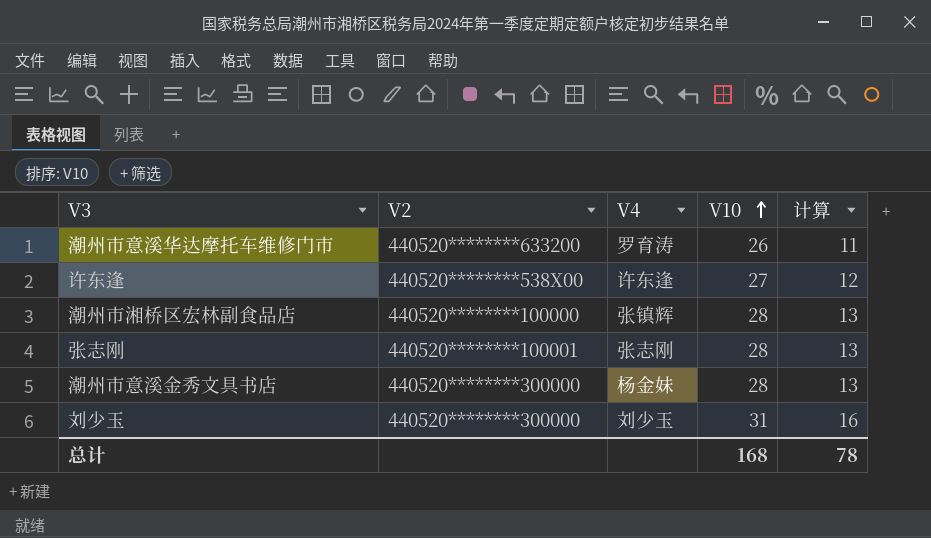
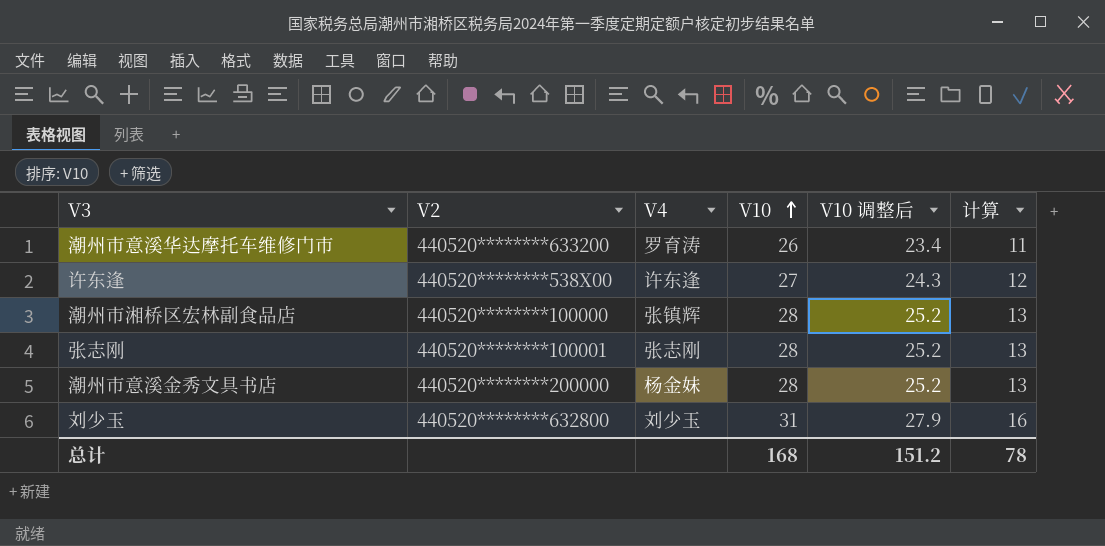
column V10 调整后 | formula: none -> [V10] * 0.9
潮州市意溪金秀文具书店 | V2: 440520********300000 -> 440520********200000
刘少玉 | V2: 440520********300000 -> 440520********632800

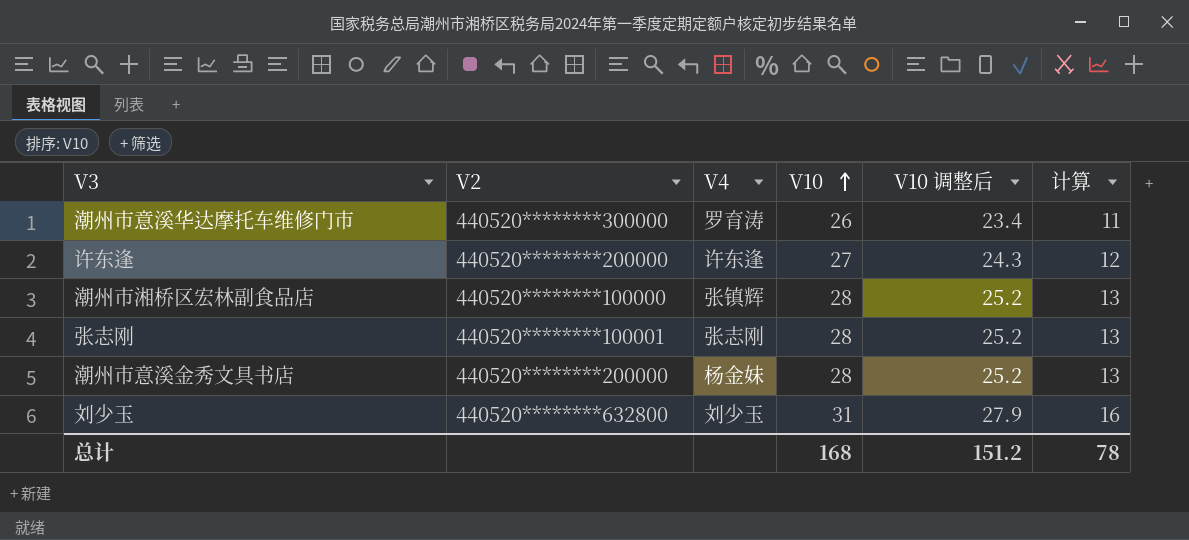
潮州市意溪华达摩托车维修门市 | V2: 440520********633200 -> 440520********300000
许东逢 | V2: 440520********538X00 -> 440520********200000

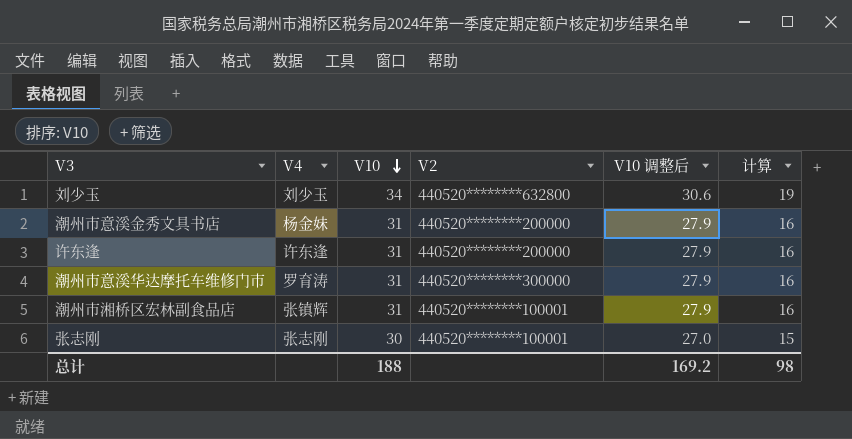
row order: V10 ascending -> V10 descending
column V2 | position: 2 -> 4
刘少玉 | V10: 31 -> 34
刘少玉 | V10 调整后: 27.9 -> 30.6
刘少玉 | 计算: 16 -> 19
潮州市意溪金秀文具书店 | V10: 28 -> 31
潮州市意溪金秀文具书店 | V10 调整后: 25.2 -> 27.9
潮州市意溪金秀文具书店 | 计算: 13 -> 16
许东逢 | V10: 27 -> 31
许东逢 | V10 调整后: 24.3 -> 27.9
许东逢 | 计算: 12 -> 16
潮州市意溪华达摩托车维修门市 | V10: 26 -> 31
潮州市意溪华达摩托车维修门市 | V10 调整后: 23.4 -> 27.9
潮州市意溪华达摩托车维修门市 | 计算: 11 -> 16
潮州市湘桥区宏林副食品店 | V10: 28 -> 31
潮州市湘桥区宏林副食品店 | V2: 440520********100000 -> 440520********100001
潮州市湘桥区宏林副食品店 | V10 调整后: 25.2 -> 27.9
潮州市湘桥区宏林副食品店 | 计算: 13 -> 16
张志刚 | V10: 28 -> 30
张志刚 | V10 调整后: 25.2 -> 27.0
张志刚 | 计算: 13 -> 15
总计 | V10: 168 -> 188
总计 | V10 调整后: 151.2 -> 169.2
总计 | 计算: 78 -> 98

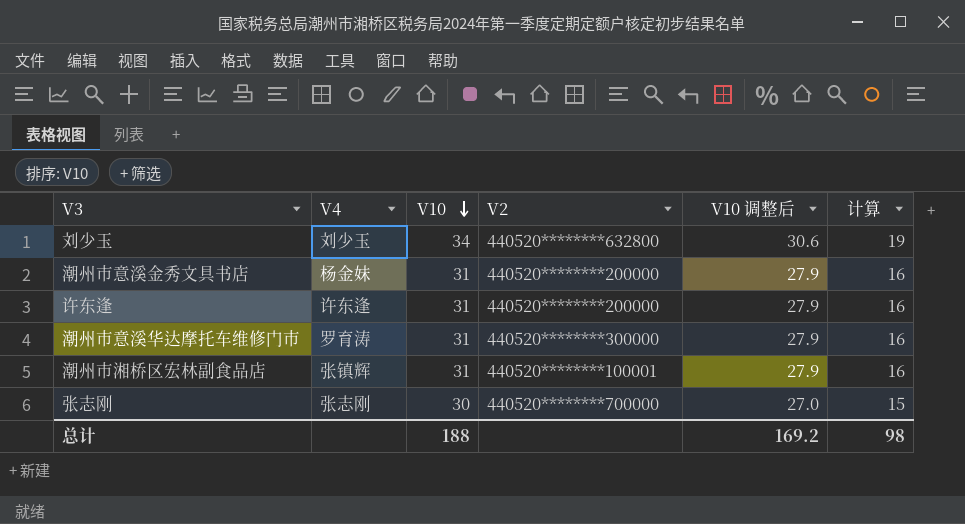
张志刚 | V2: 440520********100001 -> 440520********700000

